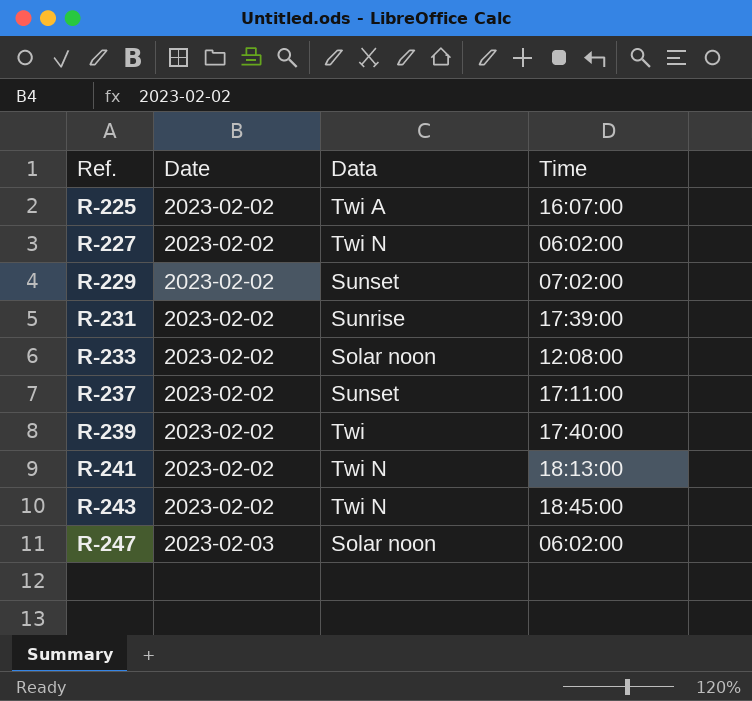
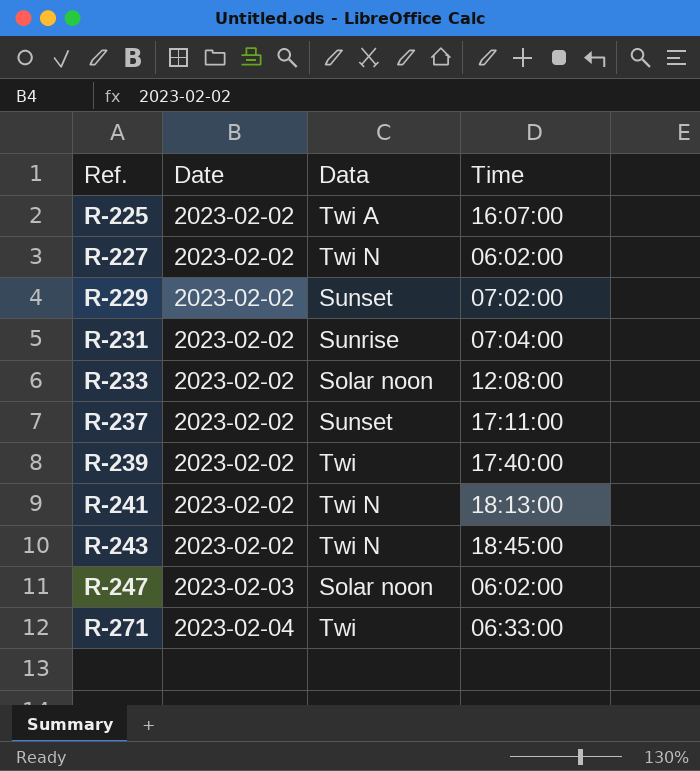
R-231 | Time: 17:39:00 -> 07:04:00
row R-271: none -> 2023-02-04 | Twi | 06:33:00

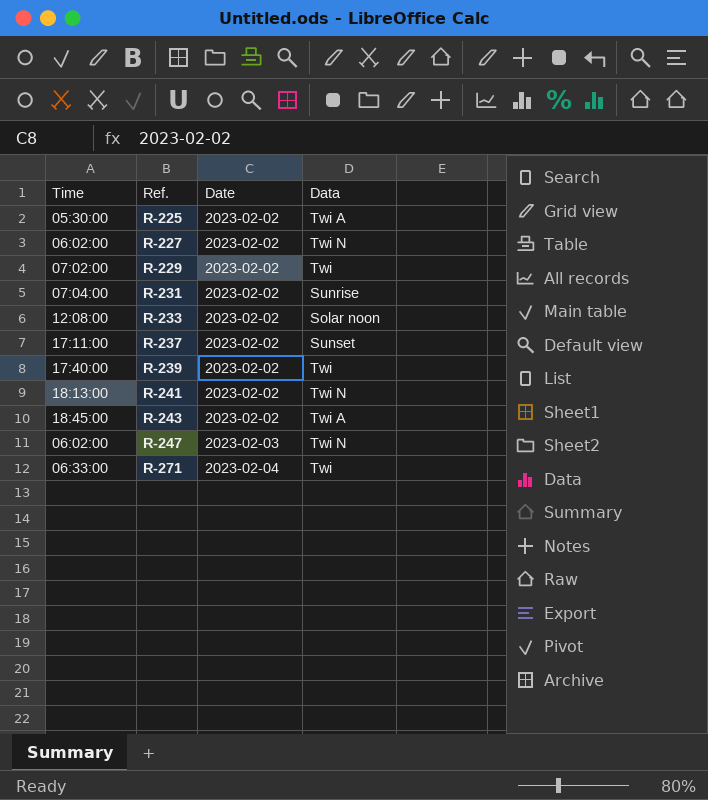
column Time | position: 4 -> 1
R-225 | Time: 16:07:00 -> 05:30:00
R-229 | Data: Sunset -> Twi
R-243 | Data: Twi N -> Twi A
R-247 | Data: Solar noon -> Twi N

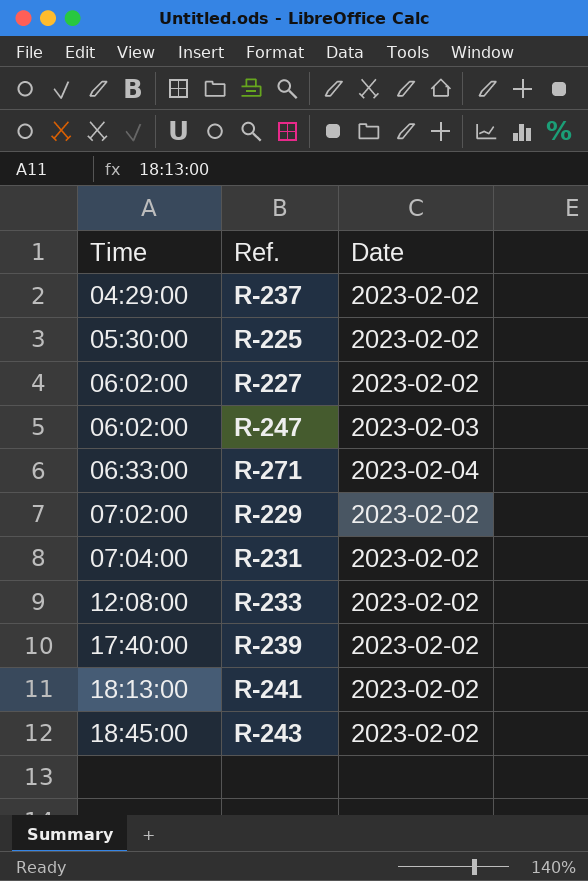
row order: Ref. ascending -> Time ascending
column Data | position: 4 -> none
R-237 | Time: 17:11:00 -> 04:29:00

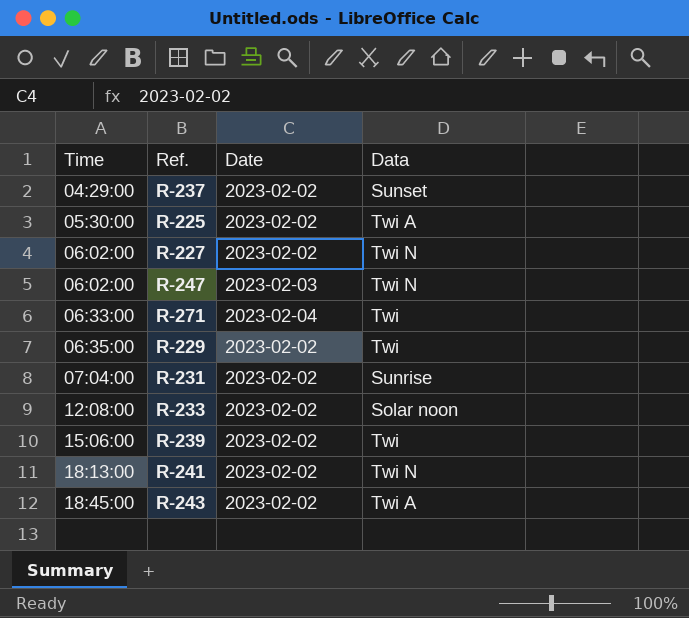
column Data | position: none -> 4
R-229 | Time: 07:02:00 -> 06:35:00
R-239 | Time: 17:40:00 -> 15:06:00

